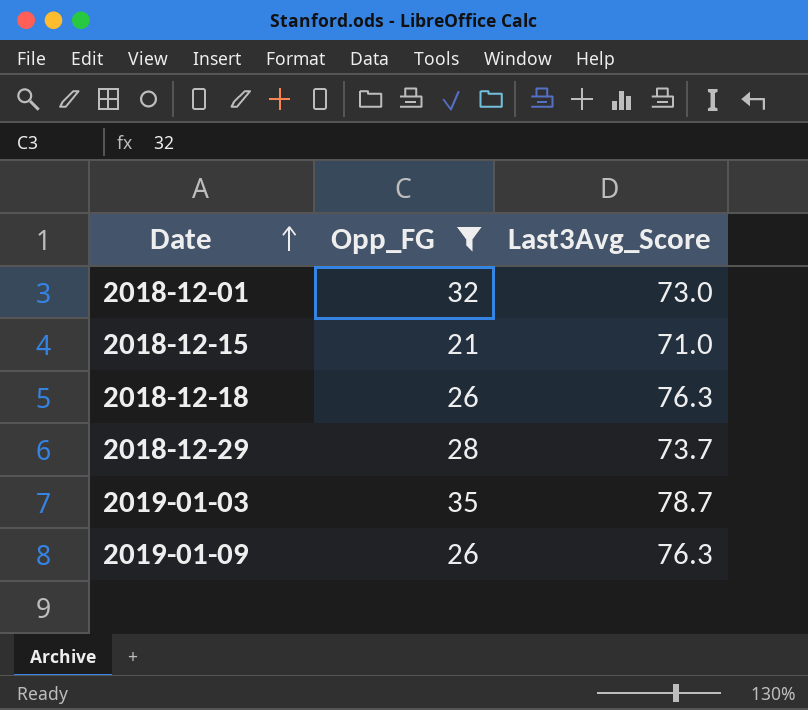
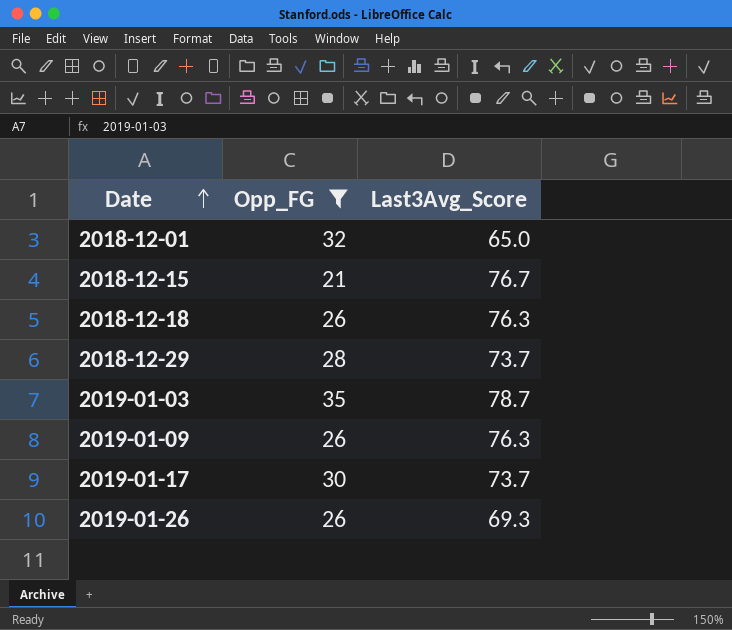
2018-12-01 | Last3Avg_Score: 73.0 -> 65.0
2018-12-15 | Last3Avg_Score: 71.0 -> 76.7
row 2019-01-17: none -> 30 | 73.7
row 2019-01-26: none -> 26 | 69.3

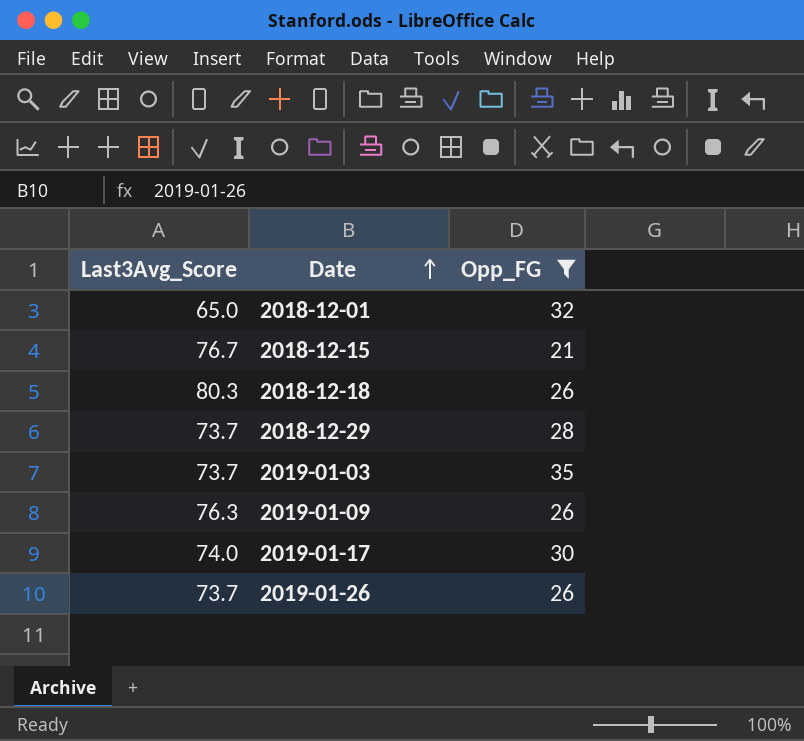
column Last3Avg_Score | position: 3 -> 1
2018-12-18 | Last3Avg_Score: 76.3 -> 80.3
2019-01-03 | Last3Avg_Score: 78.7 -> 73.7
2019-01-17 | Last3Avg_Score: 73.7 -> 74.0
2019-01-26 | Last3Avg_Score: 69.3 -> 73.7

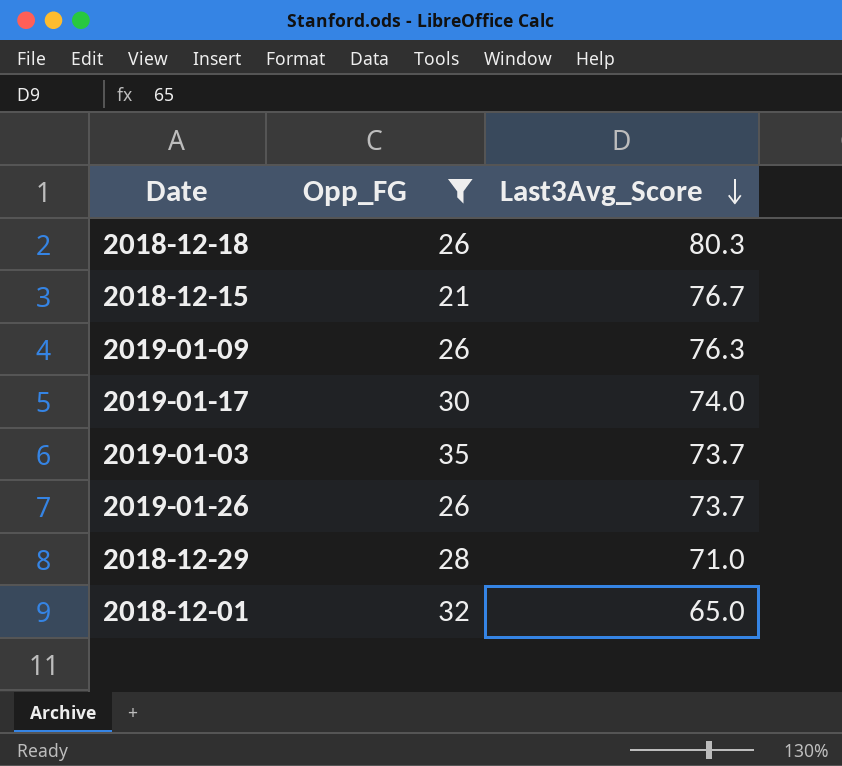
row order: Date ascending -> Last3Avg_Score descending
column Last3Avg_Score | position: 1 -> 3
2018-12-29 | Last3Avg_Score: 73.7 -> 71.0

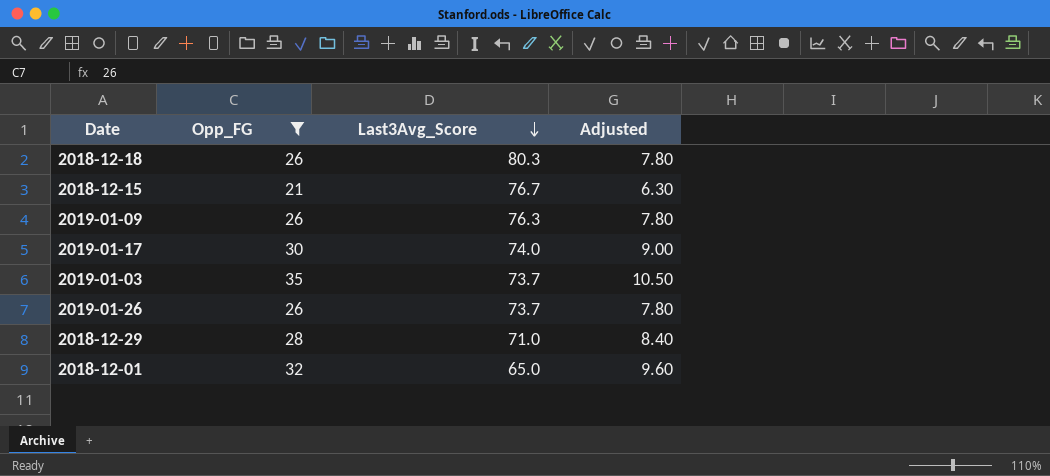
column Adjusted | formula: none -> [Opp_FG] * 0.3

